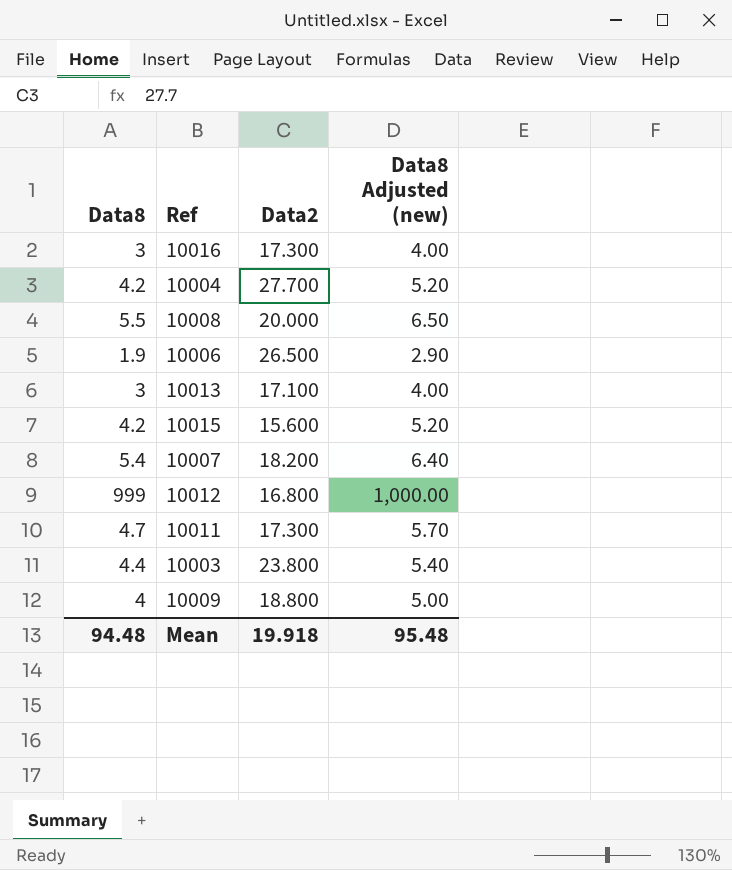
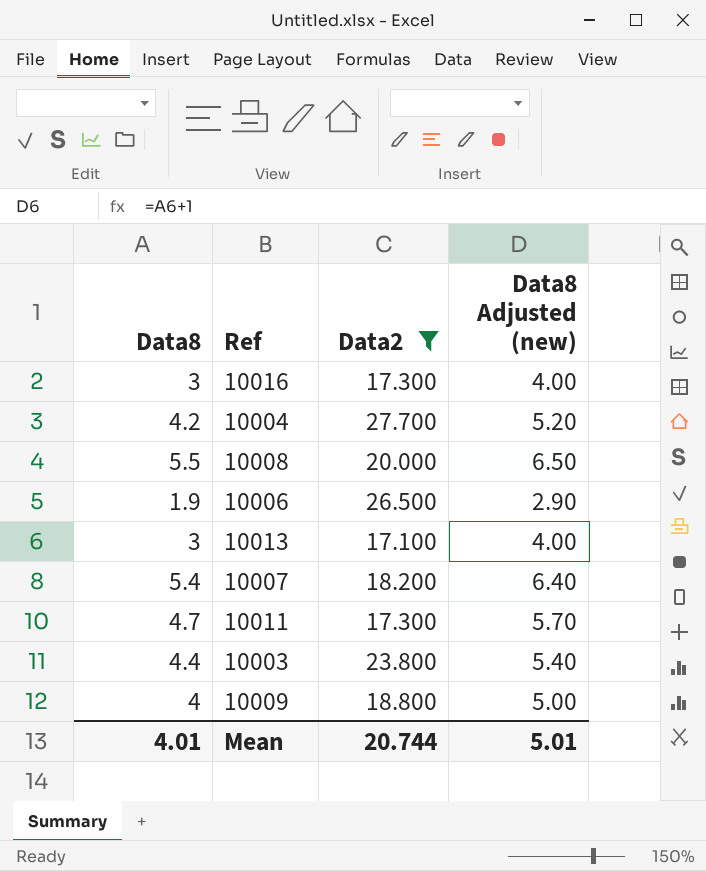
filter: none -> Data2 >= 17.100
Mean | Data8: 94.48 -> 4.01
Mean | Data2: 19.918 -> 20.744
Mean | Data8 Adjusted (new): 95.48 -> 5.01

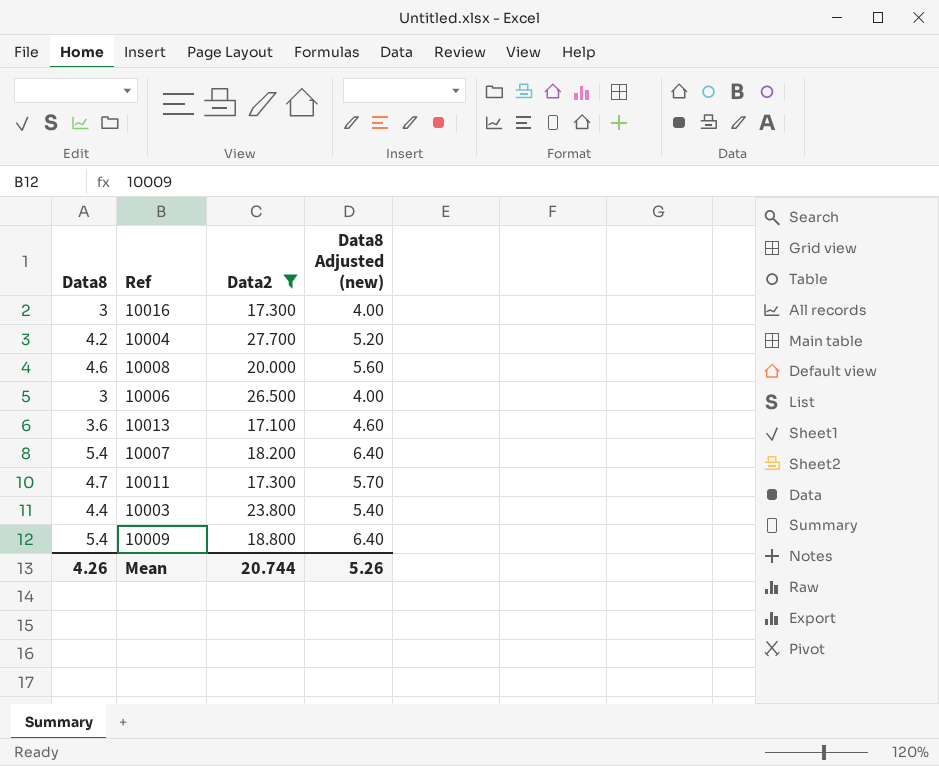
10008 | Data8: 5.5 -> 4.6
10008 | Data8 Adjusted (new): 6.50 -> 5.60
10006 | Data8: 1.9 -> 3
10006 | Data8 Adjusted (new): 2.90 -> 4.00
10013 | Data8: 3 -> 3.6
10013 | Data8 Adjusted (new): 4.00 -> 4.60
10009 | Data8: 4 -> 5.4
10009 | Data8 Adjusted (new): 5.00 -> 6.40
Mean | Data8: 4.01 -> 4.26
Mean | Data8 Adjusted (new): 5.01 -> 5.26

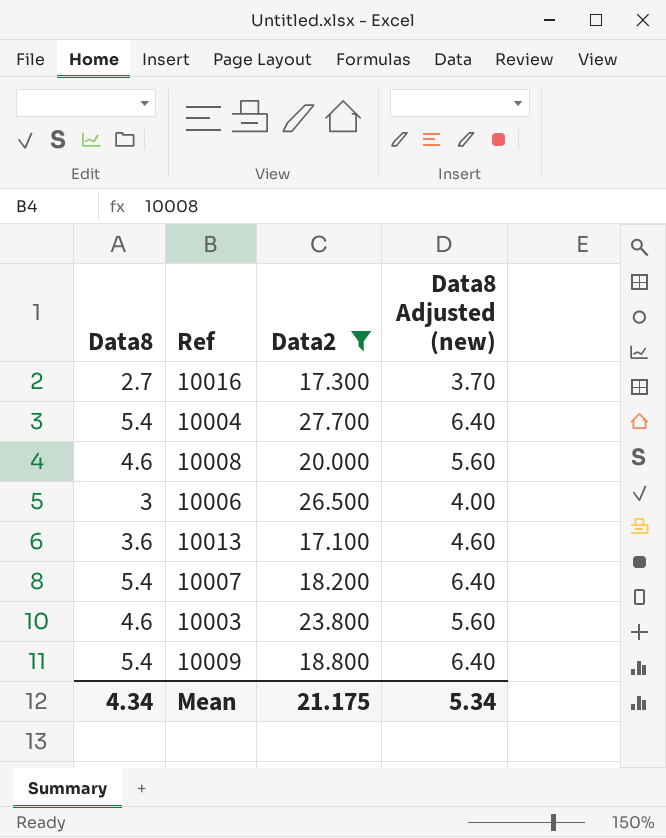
row 10011: 4.7 | 17.300 | 5.70 -> none
10016 | Data8: 3 -> 2.7
10016 | Data8 Adjusted (new): 4.00 -> 3.70
10004 | Data8: 4.2 -> 5.4
10004 | Data8 Adjusted (new): 5.20 -> 6.40
10003 | Data8: 4.4 -> 4.6
10003 | Data8 Adjusted (new): 5.40 -> 5.60
Mean | Data8: 4.26 -> 4.34
Mean | Data2: 20.744 -> 21.175
Mean | Data8 Adjusted (new): 5.26 -> 5.34

